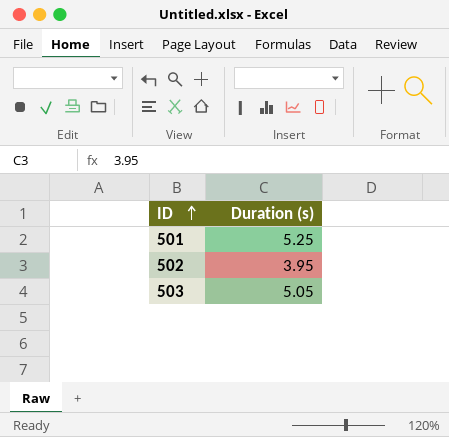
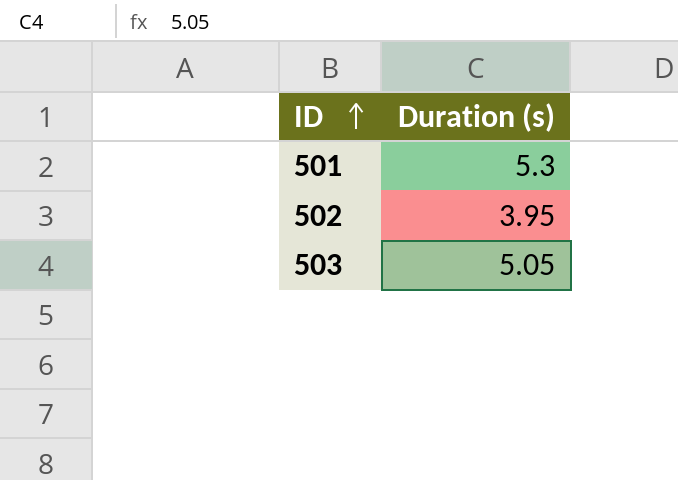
501 | Duration (s): 5.25 -> 5.3

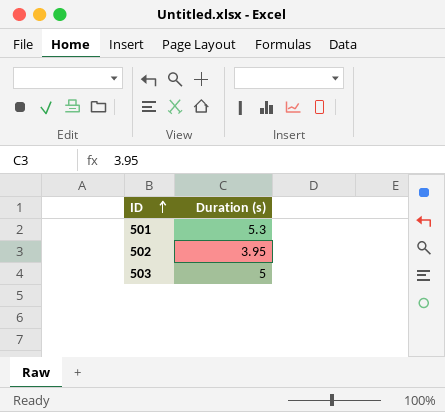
503 | Duration (s): 5.05 -> 5

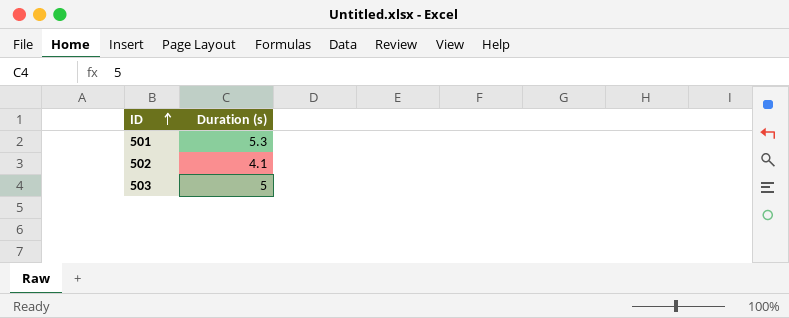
502 | Duration (s): 3.95 -> 4.1

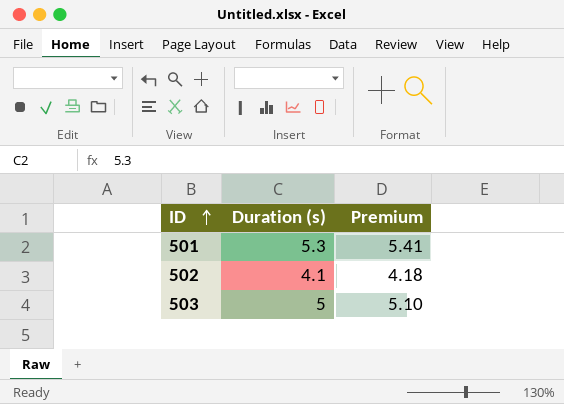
column Premium | formula: none -> [Duration (s)] * 1.02

